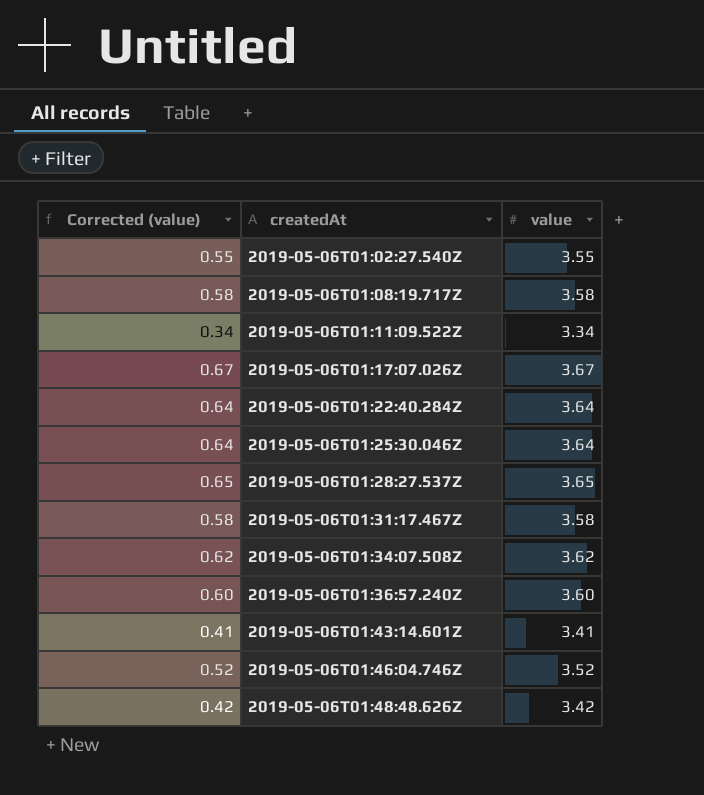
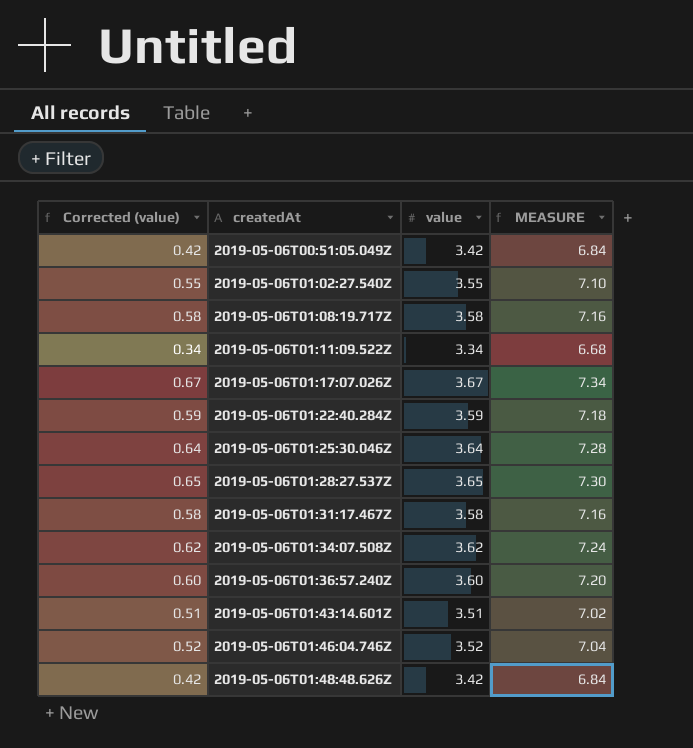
column MEASURE | formula: none -> [value] * 2
row 2019-05-06T00:51:05.049Z: none -> 0.42 | 3.42 | 6.84
2019-05-06T01:22:40.284Z | Corrected (value): 0.64 -> 0.59
2019-05-06T01:22:40.284Z | value: 3.64 -> 3.59
2019-05-06T01:43:14.601Z | Corrected (value): 0.41 -> 0.51
2019-05-06T01:43:14.601Z | value: 3.41 -> 3.51

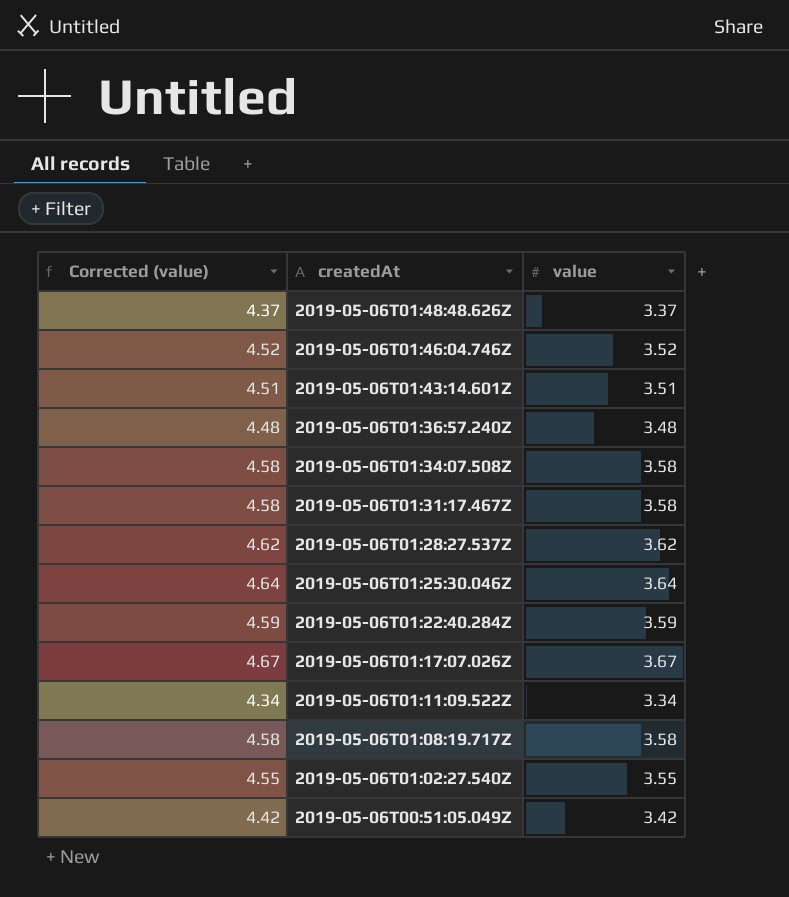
row order: createdAt ascending -> createdAt descending
column MEASURE | formula: [value] * 2 -> none
column Corrected (value) | formula: [value] - 3 -> [value] + 1
2019-05-06T01:48:48.626Z | value: 3.42 -> 3.37
2019-05-06T01:36:57.240Z | value: 3.60 -> 3.48
2019-05-06T01:34:07.508Z | value: 3.62 -> 3.58
2019-05-06T01:28:27.537Z | value: 3.65 -> 3.62

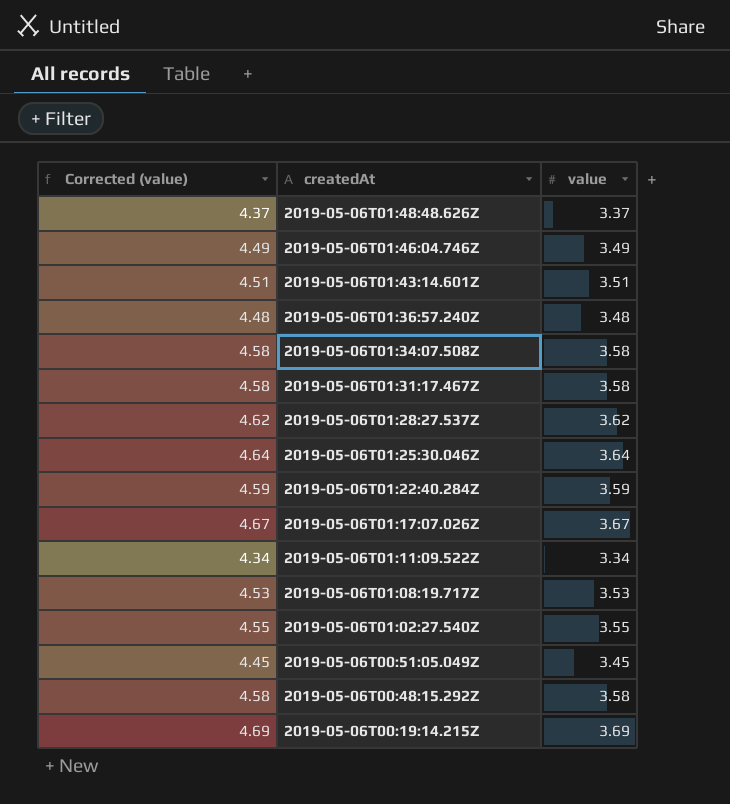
2019-05-06T01:46:04.746Z | Corrected (value): 4.52 -> 4.49
2019-05-06T01:46:04.746Z | value: 3.52 -> 3.49
2019-05-06T01:08:19.717Z | Corrected (value): 4.58 -> 4.53
2019-05-06T01:08:19.717Z | value: 3.58 -> 3.53
2019-05-06T00:51:05.049Z | Corrected (value): 4.42 -> 4.45
2019-05-06T00:51:05.049Z | value: 3.42 -> 3.45
row 2019-05-06T00:48:15.292Z: none -> 4.58 | 3.58
row 2019-05-06T00:19:14.215Z: none -> 4.69 | 3.69

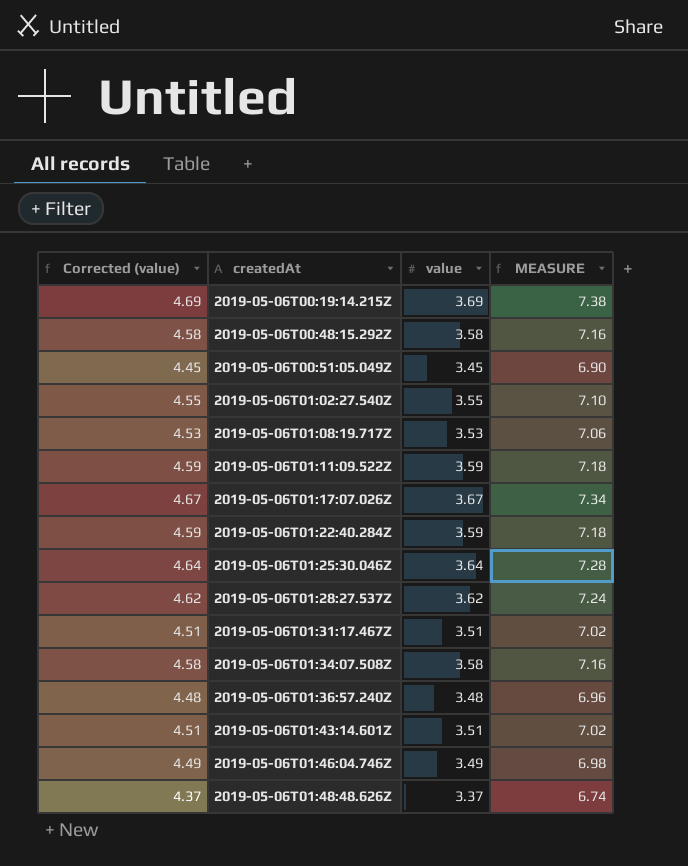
row order: createdAt descending -> createdAt ascending
column MEASURE | formula: none -> [value] * 2
2019-05-06T01:11:09.522Z | Corrected (value): 4.34 -> 4.59
2019-05-06T01:11:09.522Z | value: 3.34 -> 3.59
2019-05-06T01:31:17.467Z | Corrected (value): 4.58 -> 4.51
2019-05-06T01:31:17.467Z | value: 3.58 -> 3.51

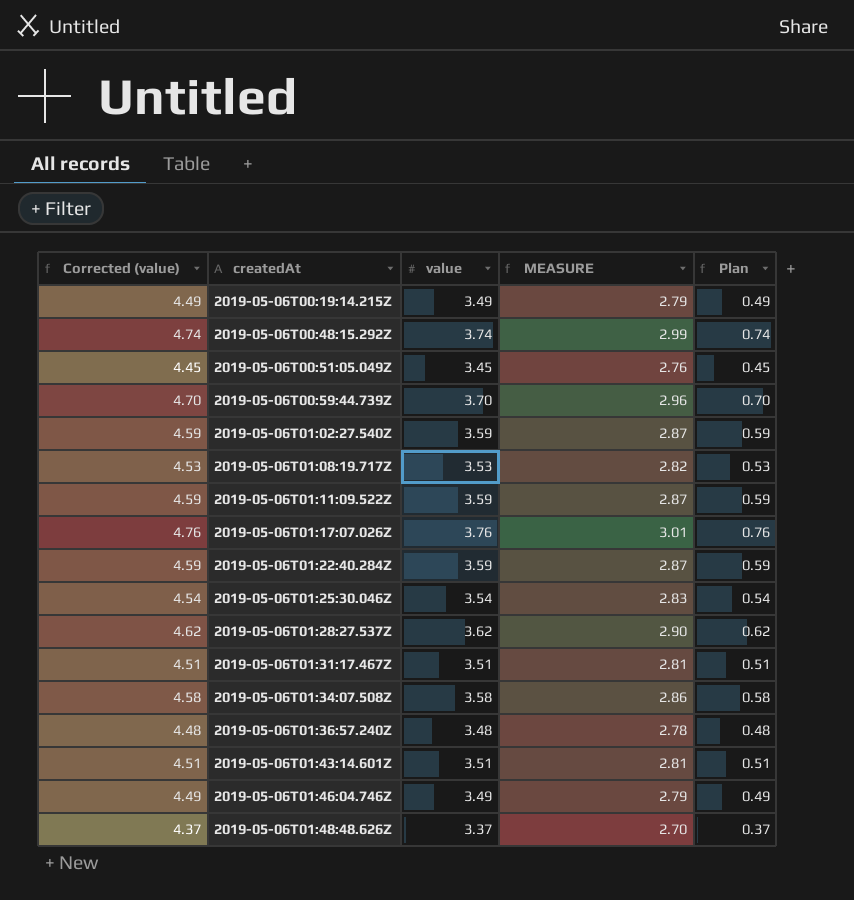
column MEASURE | formula: [value] * 2 -> [value] * 0.8
column Plan | formula: none -> [value] - 3
2019-05-06T00:19:14.215Z | Corrected (value): 4.69 -> 4.49
2019-05-06T00:19:14.215Z | value: 3.69 -> 3.49
2019-05-06T00:48:15.292Z | Corrected (value): 4.58 -> 4.74
2019-05-06T00:48:15.292Z | value: 3.58 -> 3.74
row 2019-05-06T00:59:44.739Z: none -> 4.70 | 3.70 | 2.96 | 0.70
2019-05-06T01:02:27.540Z | Corrected (value): 4.55 -> 4.59
2019-05-06T01:02:27.540Z | value: 3.55 -> 3.59
2019-05-06T01:17:07.026Z | Corrected (value): 4.67 -> 4.76
2019-05-06T01:17:07.026Z | value: 3.67 -> 3.76
2019-05-06T01:25:30.046Z | Corrected (value): 4.64 -> 4.54
2019-05-06T01:25:30.046Z | value: 3.64 -> 3.54

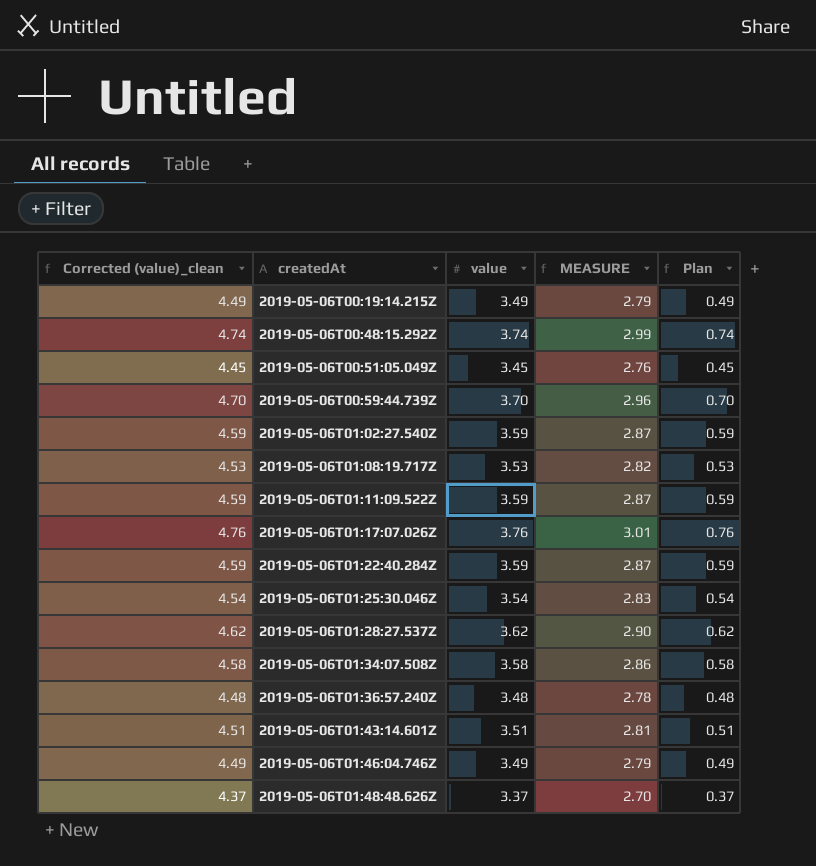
column name: Corrected (value) -> Corrected (value)_clean
row 2019-05-06T01:31:17.467Z: 4.51 | 3.51 | 2.81 | 0.51 -> none

